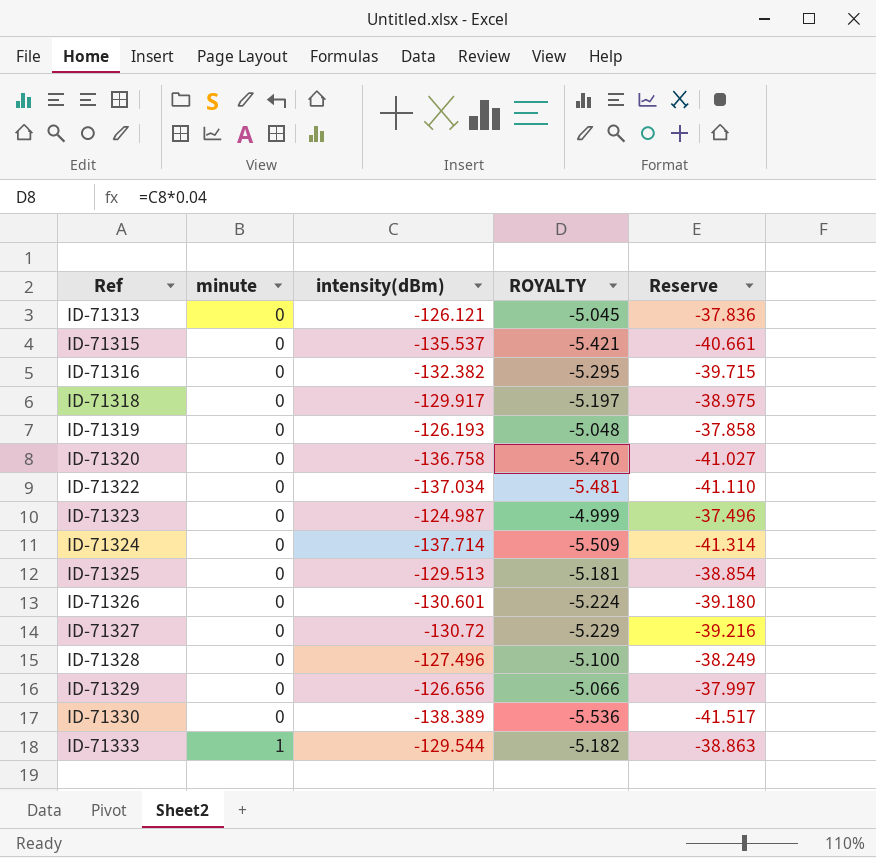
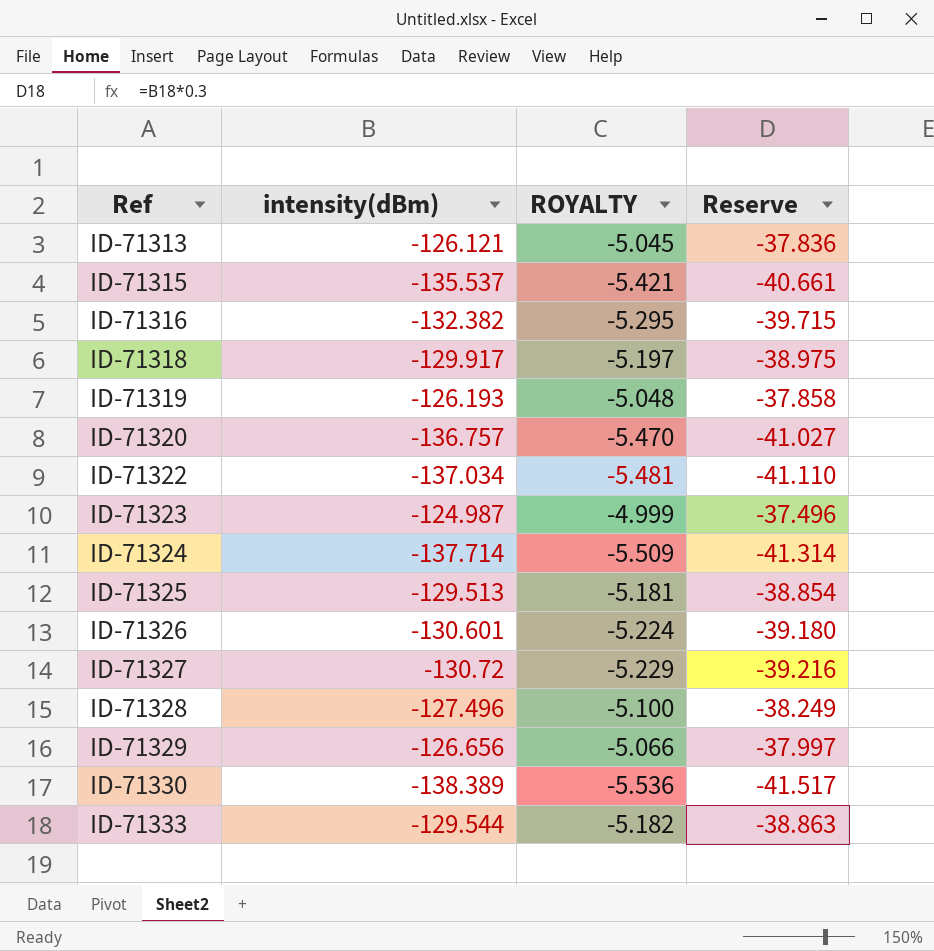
column minute | position: 2 -> none
ID-71320 | intensity(dBm): -136.758 -> -136.757

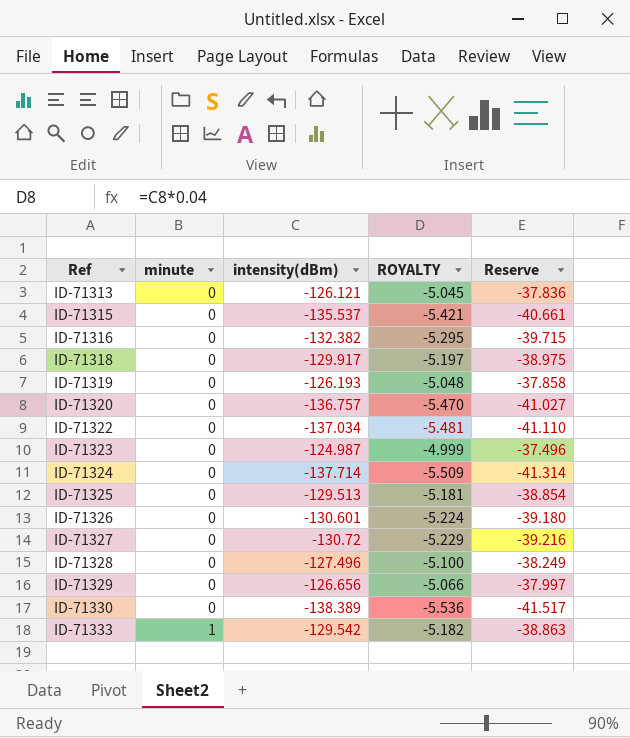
column minute | position: none -> 2
ID-71333 | intensity(dBm): -129.544 -> -129.542

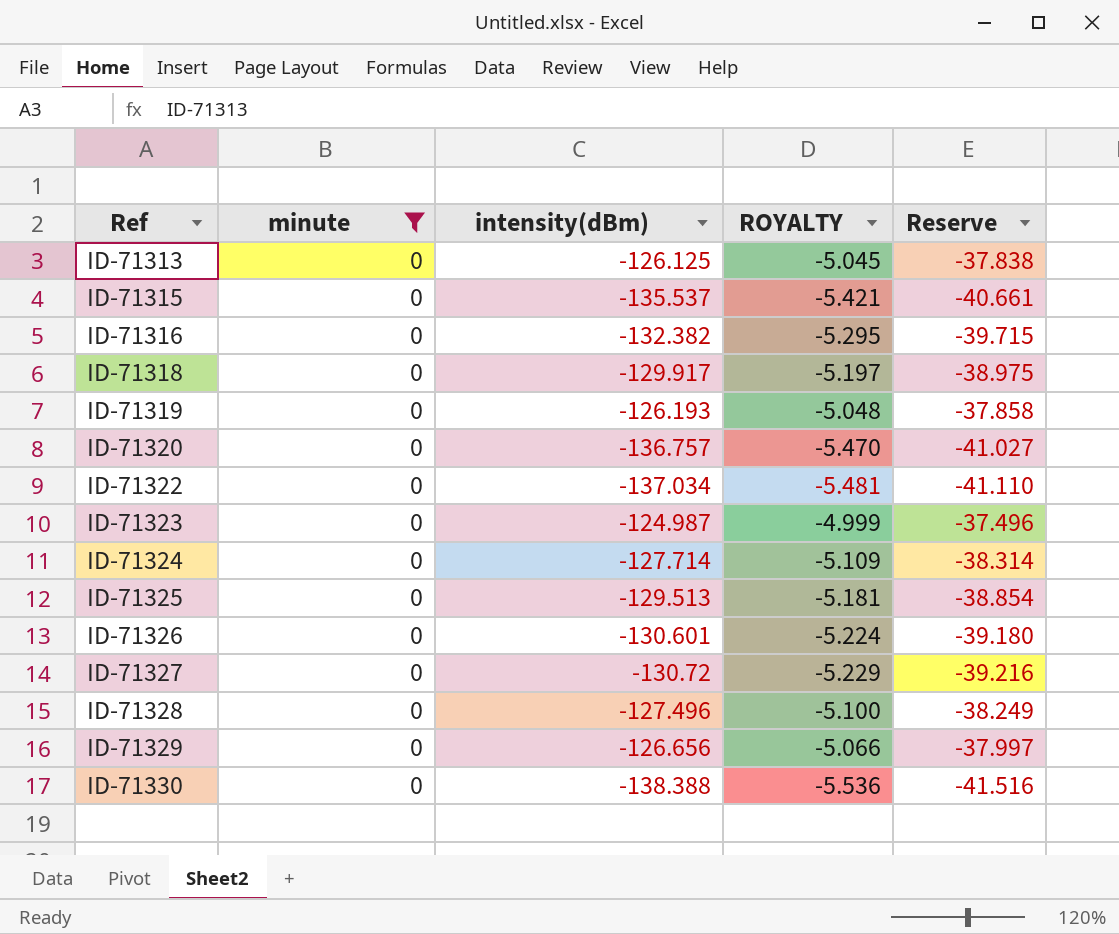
filter: none -> minute = 0
ID-71313 | intensity(dBm): -126.121 -> -126.125
ID-71313 | Reserve: -37.836 -> -37.838
ID-71324 | intensity(dBm): -137.714 -> -127.714
ID-71324 | ROYALTY: -5.509 -> -5.109
ID-71324 | Reserve: -41.314 -> -38.314
ID-71330 | intensity(dBm): -138.389 -> -138.388
ID-71330 | Reserve: -41.517 -> -41.516

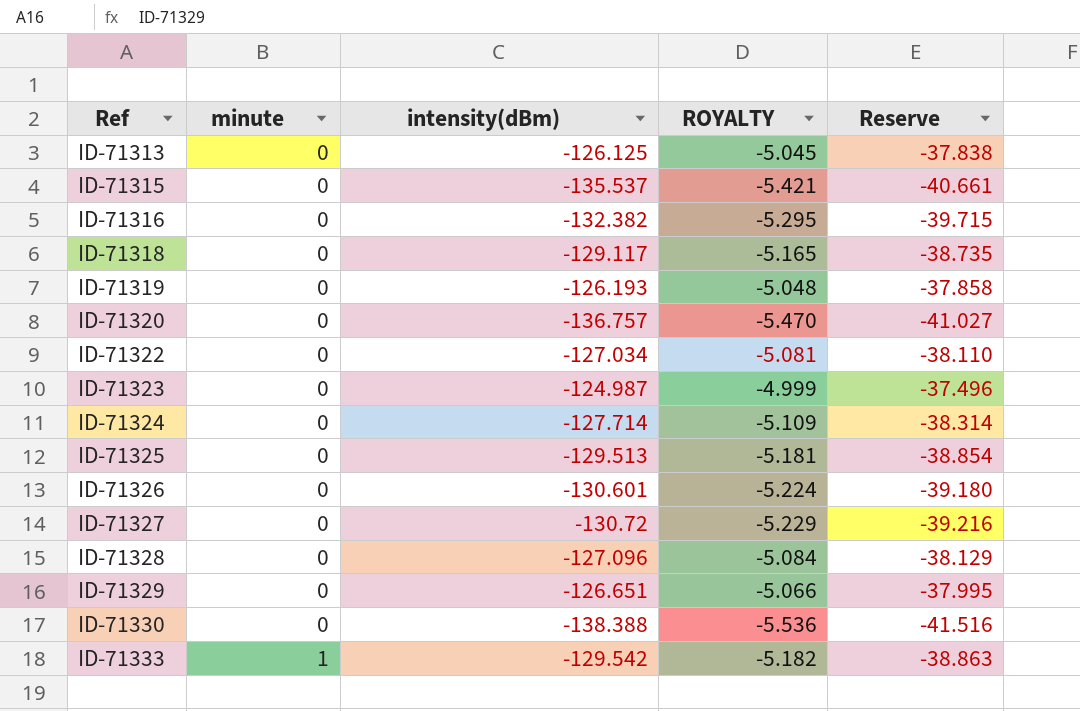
filter: minute = 0 -> none
ID-71318 | intensity(dBm): -129.917 -> -129.117
ID-71318 | ROYALTY: -5.197 -> -5.165
ID-71318 | Reserve: -38.975 -> -38.735
ID-71322 | intensity(dBm): -137.034 -> -127.034
ID-71322 | ROYALTY: -5.481 -> -5.081
ID-71322 | Reserve: -41.110 -> -38.110
ID-71328 | intensity(dBm): -127.496 -> -127.096
ID-71328 | ROYALTY: -5.100 -> -5.084
ID-71328 | Reserve: -38.249 -> -38.129
ID-71329 | intensity(dBm): -126.656 -> -126.651
ID-71329 | Reserve: -37.997 -> -37.995

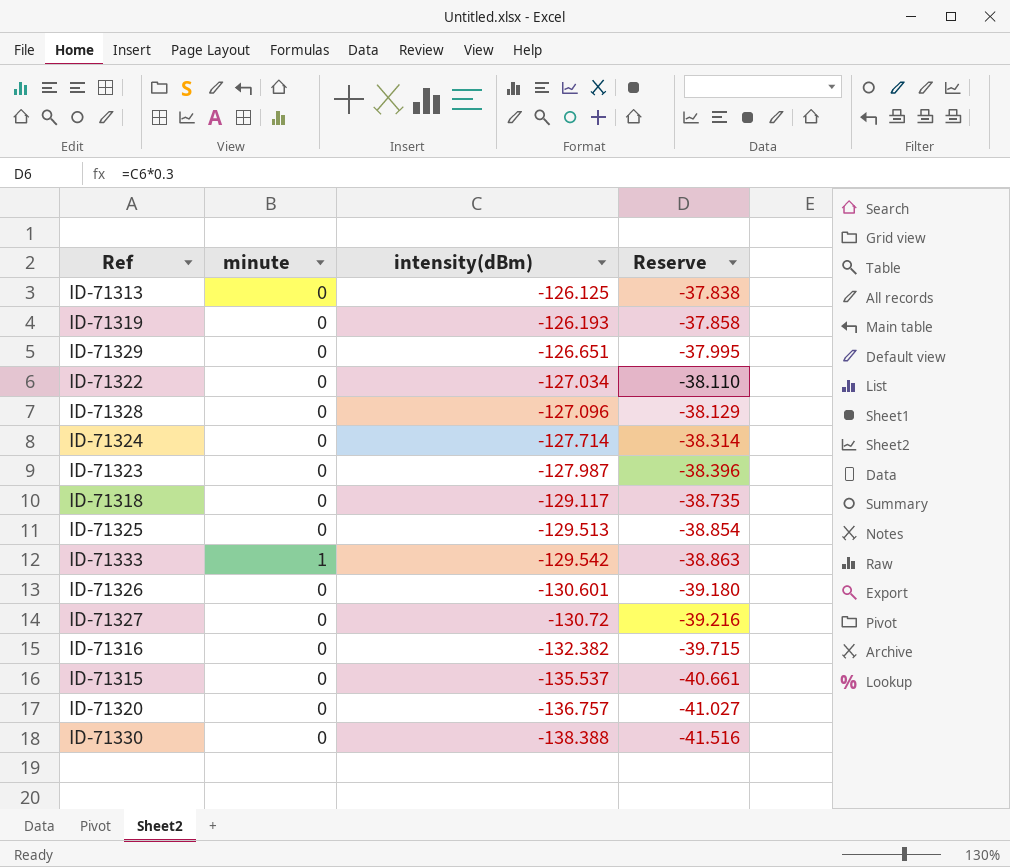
row order: Ref ascending -> intensity(dBm) descending
column ROYALTY | formula: [intensity(dBm)] * 0.04 -> none
ID-71323 | intensity(dBm): -124.987 -> -127.987
ID-71323 | Reserve: -37.496 -> -38.396

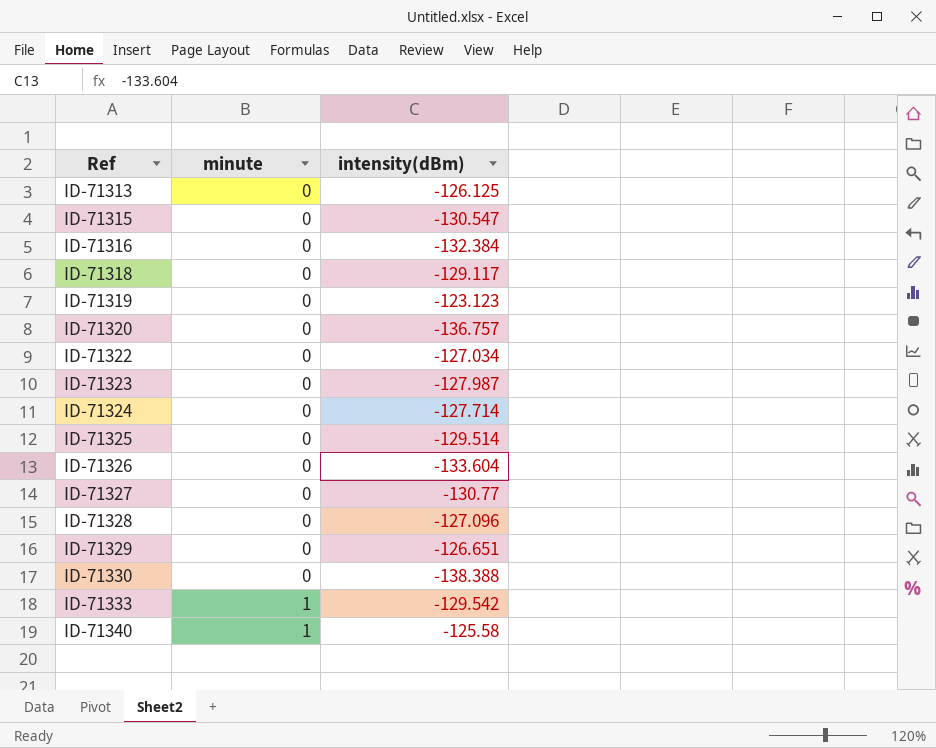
row order: intensity(dBm) descending -> Ref ascending
column Reserve | formula: [intensity(dBm)] * 0.3 -> none
ID-71315 | intensity(dBm): -135.537 -> -130.547
ID-71316 | intensity(dBm): -132.382 -> -132.384
ID-71319 | intensity(dBm): -126.193 -> -123.123
ID-71325 | intensity(dBm): -129.513 -> -129.514
ID-71326 | intensity(dBm): -130.601 -> -133.604
ID-71327 | intensity(dBm): -130.72 -> -130.77
row ID-71340: none -> 1 | -125.58

